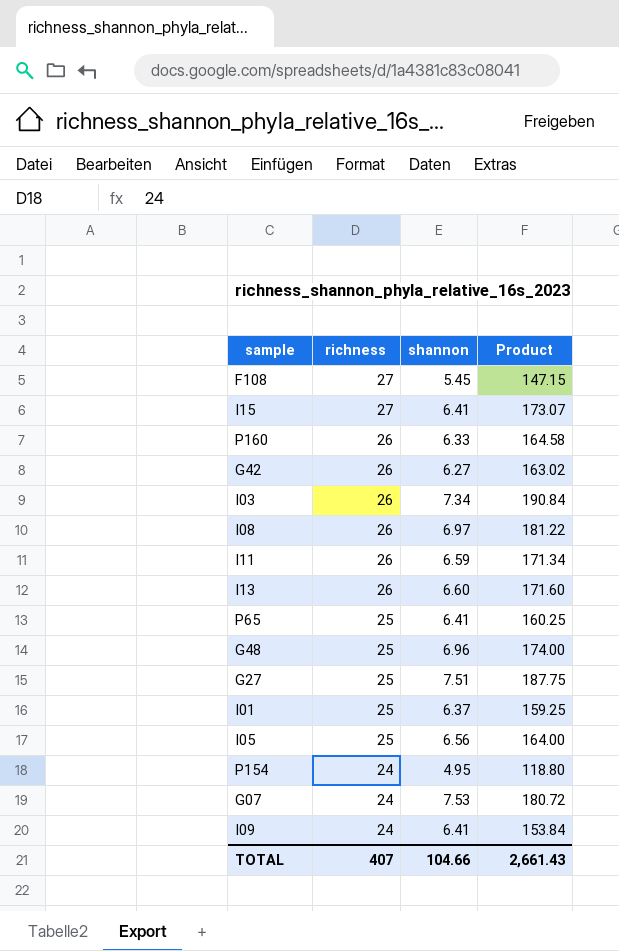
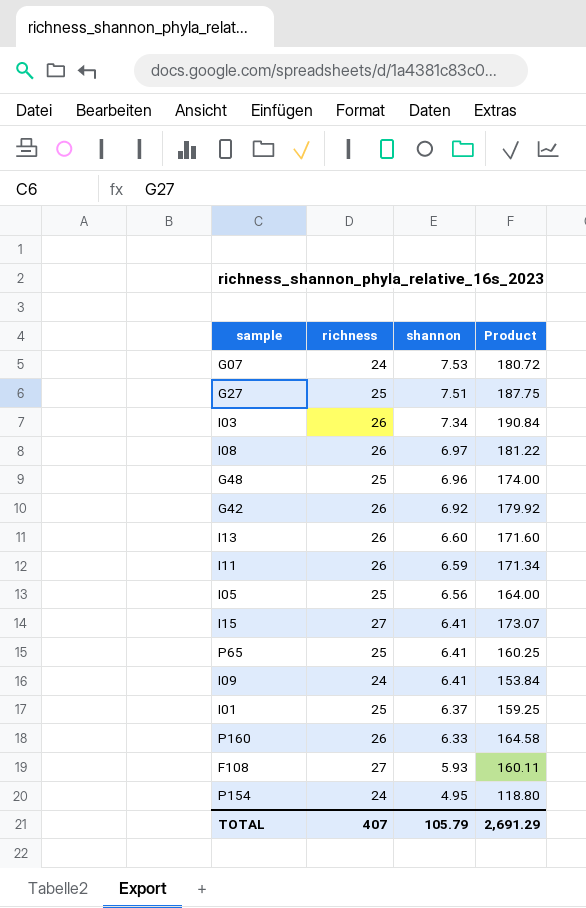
row order: richness descending -> shannon descending
G42 | shannon: 6.27 -> 6.92
G42 | Product: 163.02 -> 179.92
F108 | shannon: 5.45 -> 5.93
F108 | Product: 147.15 -> 160.11
TOTAL | shannon: 104.66 -> 105.79
TOTAL | Product: 2,661.43 -> 2,691.29

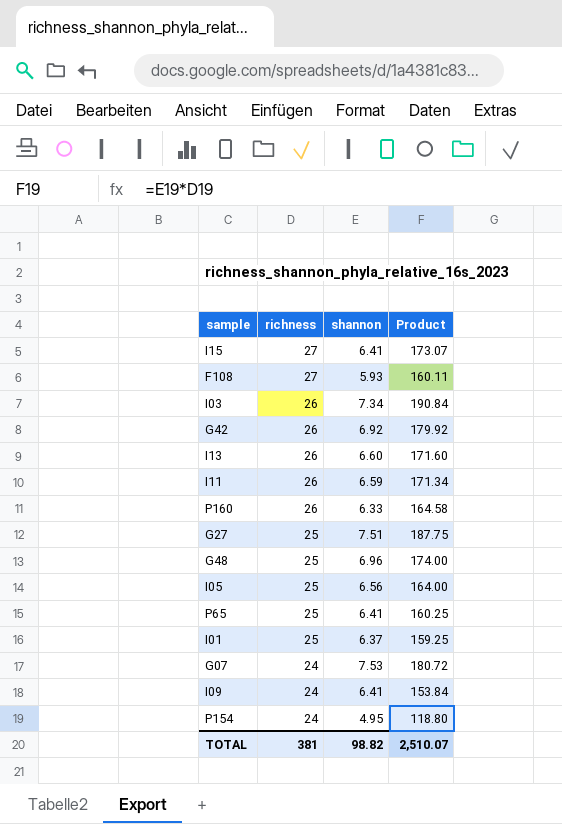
row order: shannon descending -> richness descending
row I08: 26 | 6.97 | 181.22 -> none
TOTAL | richness: 407 -> 381
TOTAL | shannon: 105.79 -> 98.82
TOTAL | Product: 2,691.29 -> 2,510.07

